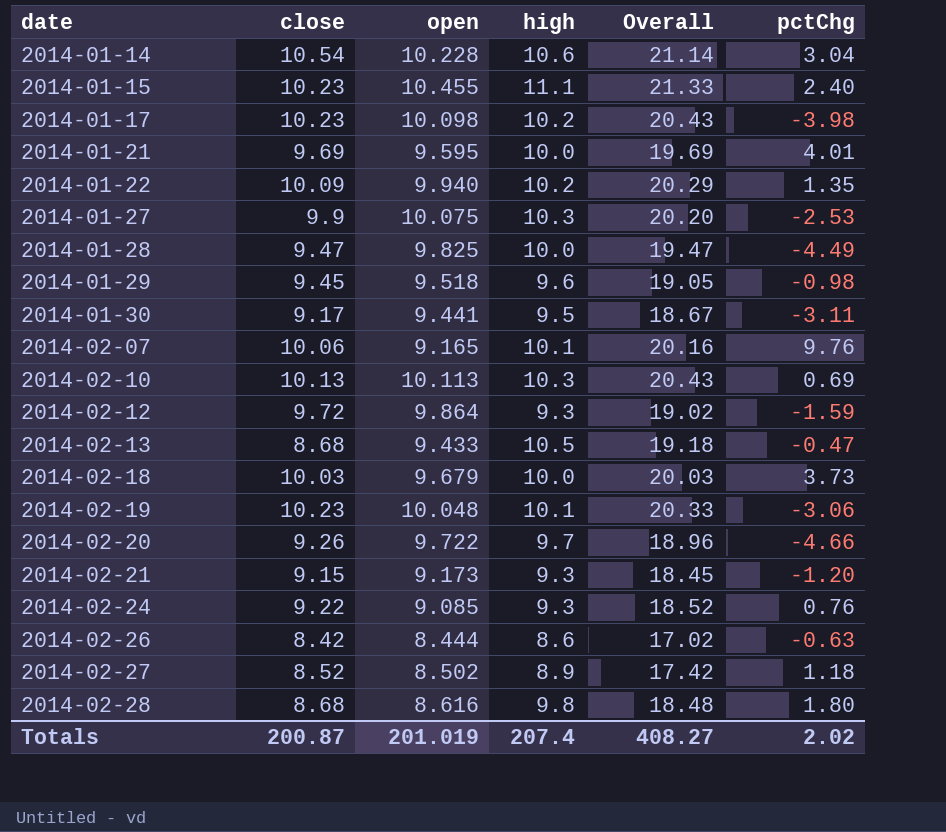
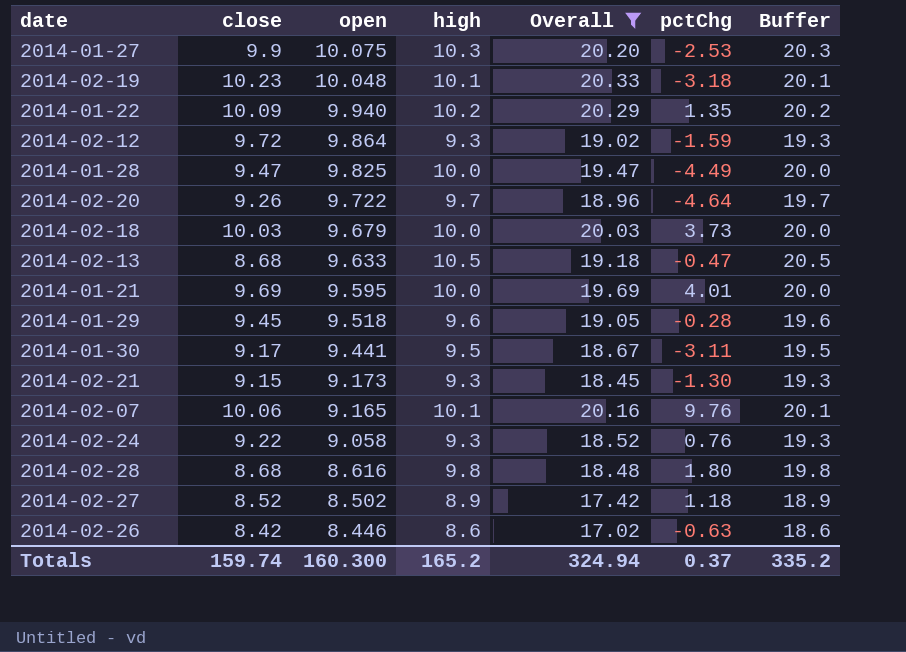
filter: none -> Overall <= 20.33
row order: date ascending -> open descending
column Buffer | formula: none -> [high] + 10
2014-02-19 | pctChg: -3.06 -> -3.18
2014-02-20 | pctChg: -4.66 -> -4.64
2014-02-13 | open: 9.433 -> 9.633
2014-01-29 | pctChg: -0.98 -> -0.28
2014-02-21 | pctChg: -1.20 -> -1.30
2014-02-24 | open: 9.085 -> 9.058
2014-02-26 | open: 8.444 -> 8.446
Totals | close: 200.87 -> 159.74
Totals | open: 201.019 -> 160.300
Totals | high: 207.4 -> 165.2
Totals | Overall: 408.27 -> 324.94
Totals | pctChg: 2.02 -> 0.37

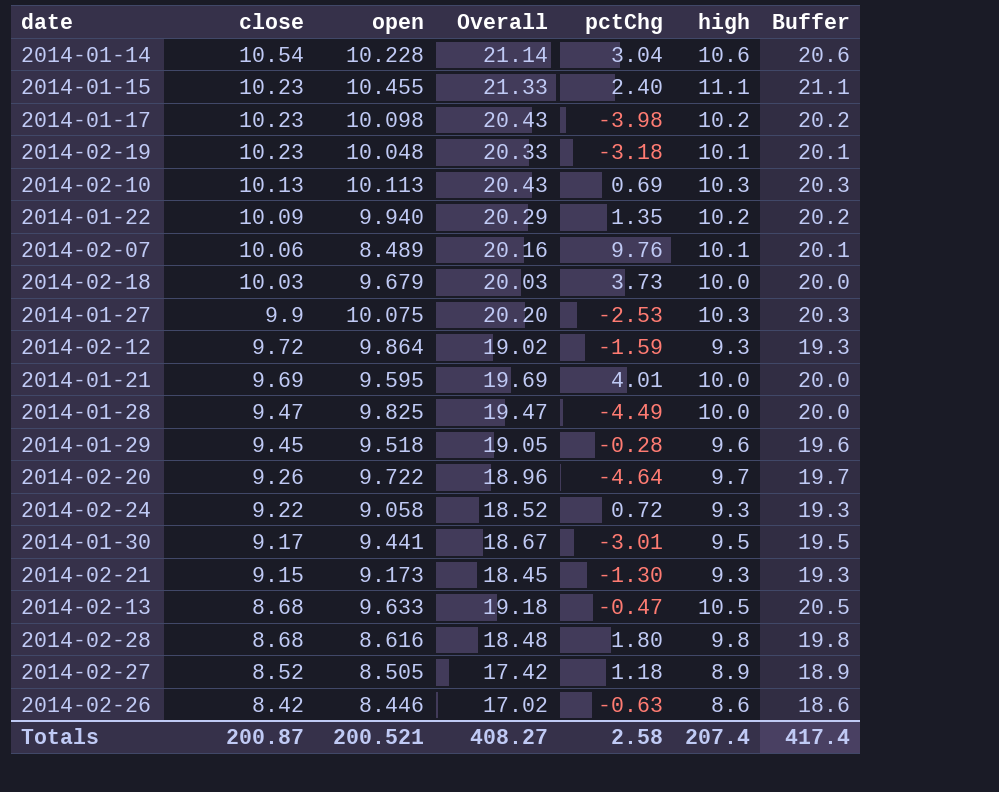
filter: Overall <= 20.33 -> none
row order: open descending -> close descending
column high | position: 4 -> 6
2014-02-07 | open: 9.165 -> 8.489
2014-02-24 | pctChg: 0.76 -> 0.72
2014-01-30 | pctChg: -3.11 -> -3.01
2014-02-27 | open: 8.502 -> 8.505
Totals | close: 159.74 -> 200.87
Totals | open: 160.300 -> 200.521
Totals | Overall: 324.94 -> 408.27
Totals | pctChg: 0.37 -> 2.58
Totals | high: 165.2 -> 207.4
Totals | Buffer: 335.2 -> 417.4

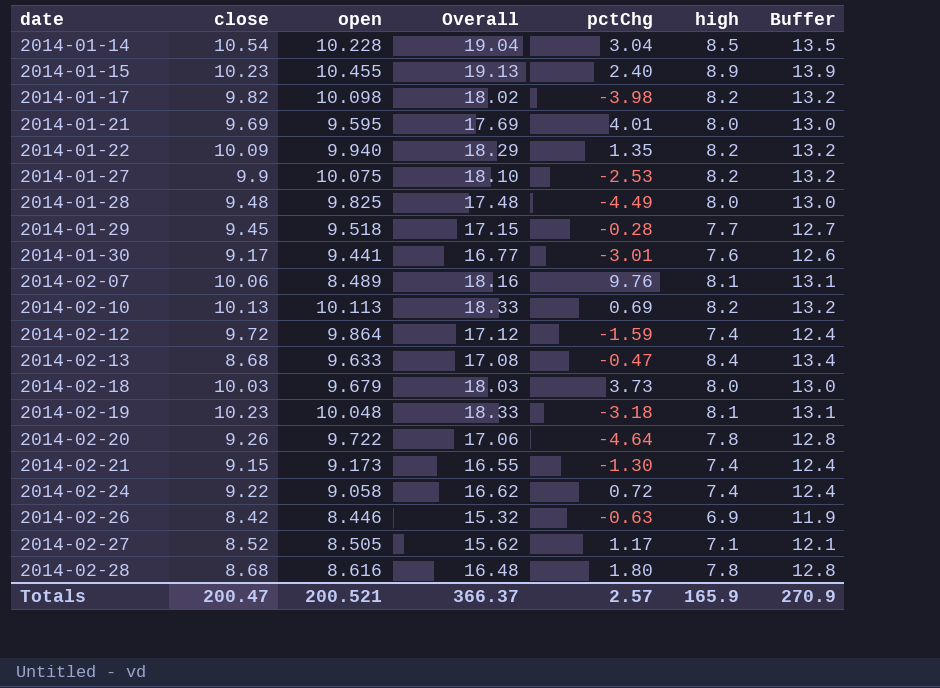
row order: close descending -> date ascending
column Buffer | formula: [high] + 10 -> [high] + 5
2014-01-14 | Overall: 21.14 -> 19.04
2014-01-14 | high: 10.6 -> 8.5
2014-01-15 | Overall: 21.33 -> 19.13
2014-01-15 | high: 11.1 -> 8.9
2014-01-17 | close: 10.23 -> 9.82
2014-01-17 | Overall: 20.43 -> 18.02
2014-01-17 | high: 10.2 -> 8.2
2014-01-21 | Overall: 19.69 -> 17.69
2014-01-21 | high: 10.0 -> 8.0
2014-01-22 | Overall: 20.29 -> 18.29
2014-01-22 | high: 10.2 -> 8.2
2014-01-27 | Overall: 20.20 -> 18.10
2014-01-27 | high: 10.3 -> 8.2
2014-01-28 | close: 9.47 -> 9.48
2014-01-28 | Overall: 19.47 -> 17.48
2014-01-28 | high: 10.0 -> 8.0
2014-01-29 | Overall: 19.05 -> 17.15
2014-01-29 | high: 9.6 -> 7.7
2014-01-30 | Overall: 18.67 -> 16.77
2014-01-30 | high: 9.5 -> 7.6
2014-02-07 | Overall: 20.16 -> 18.16
2014-02-07 | high: 10.1 -> 8.1
2014-02-10 | Overall: 20.43 -> 18.33
2014-02-10 | high: 10.3 -> 8.2
2014-02-12 | Overall: 19.02 -> 17.12
2014-02-12 | high: 9.3 -> 7.4
2014-02-13 | Overall: 19.18 -> 17.08
2014-02-13 | high: 10.5 -> 8.4
2014-02-18 | Overall: 20.03 -> 18.03
2014-02-18 | high: 10.0 -> 8.0
2014-02-19 | Overall: 20.33 -> 18.33
2014-02-19 | high: 10.1 -> 8.1
2014-02-20 | Overall: 18.96 -> 17.06
2014-02-20 | high: 9.7 -> 7.8
2014-02-21 | Overall: 18.45 -> 16.55
2014-02-21 | high: 9.3 -> 7.4
2014-02-24 | Overall: 18.52 -> 16.62
2014-02-24 | high: 9.3 -> 7.4
2014-02-26 | Overall: 17.02 -> 15.32
2014-02-26 | high: 8.6 -> 6.9
2014-02-27 | Overall: 17.42 -> 15.62
2014-02-27 | pctChg: 1.18 -> 1.17
2014-02-27 | high: 8.9 -> 7.1
2014-02-28 | Overall: 18.48 -> 16.48
2014-02-28 | high: 9.8 -> 7.8
Totals | close: 200.87 -> 200.47
Totals | Overall: 408.27 -> 366.37
Totals | pctChg: 2.58 -> 2.57
Totals | high: 207.4 -> 165.9
Totals | Buffer: 417.4 -> 270.9

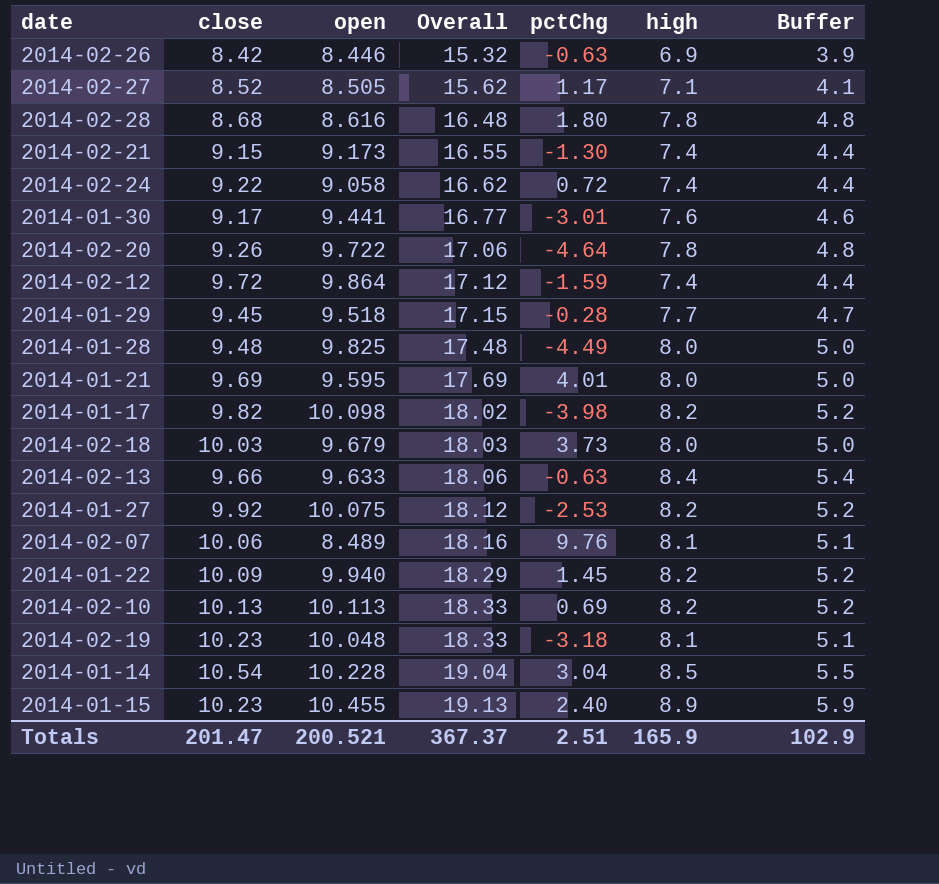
row order: date ascending -> Overall ascending
column Buffer | formula: [high] + 5 -> [high] - 3
2014-02-13 | close: 8.68 -> 9.66
2014-02-13 | Overall: 17.08 -> 18.06
2014-02-13 | pctChg: -0.47 -> -0.63
2014-01-27 | close: 9.9 -> 9.92
2014-01-27 | Overall: 18.10 -> 18.12
2014-01-22 | pctChg: 1.35 -> 1.45
Totals | close: 200.47 -> 201.47
Totals | Overall: 366.37 -> 367.37
Totals | pctChg: 2.57 -> 2.51
Totals | Buffer: 270.9 -> 102.9

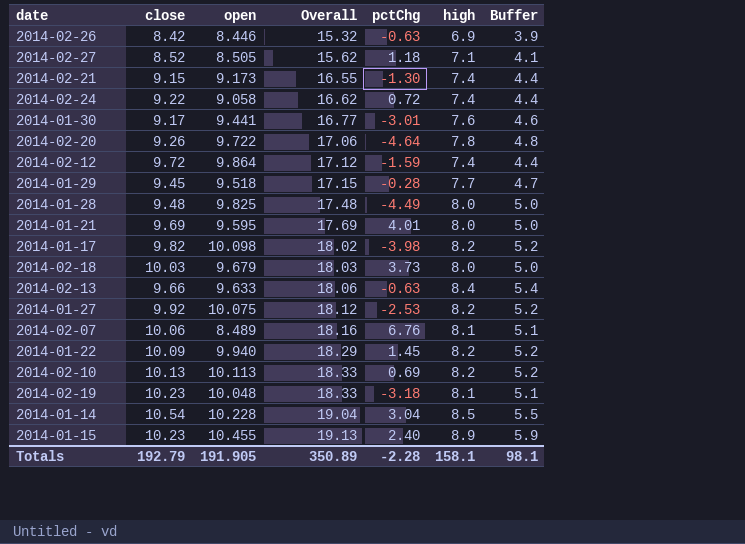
row 2014-02-28: 8.68 | 8.616 | 16.48 | 1.80 | 7.8 | 4.8 -> none
2014-02-27 | pctChg: 1.17 -> 1.18
2014-02-07 | pctChg: 9.76 -> 6.76
Totals | close: 201.47 -> 192.79
Totals | open: 200.521 -> 191.905
Totals | Overall: 367.37 -> 350.89
Totals | pctChg: 2.51 -> -2.28
Totals | high: 165.9 -> 158.1
Totals | Buffer: 102.9 -> 98.1

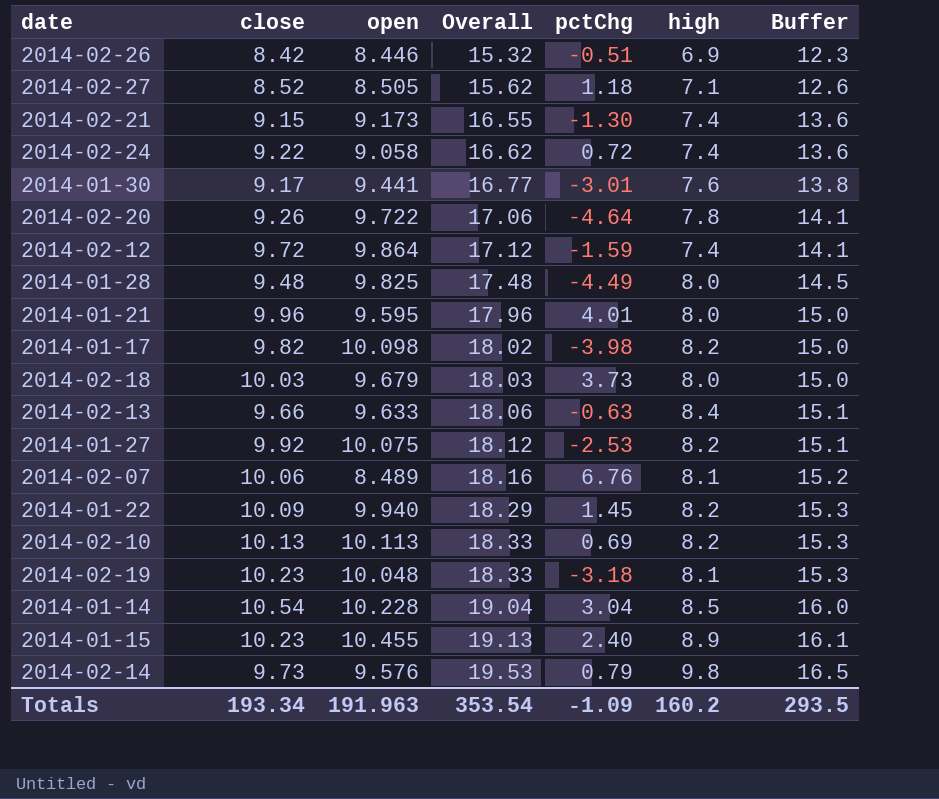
column Buffer | formula: [high] - 3 -> [Overall] - 3
row 2014-01-29: 9.45 | 9.518 | 17.15 | -0.28 | 7.7 | 4.7 -> none
2014-02-26 | pctChg: -0.63 -> -0.51
2014-01-21 | close: 9.69 -> 9.96
2014-01-21 | Overall: 17.69 -> 17.96
row 2014-02-14: none -> 9.73 | 9.576 | 19.53 | 0.79 | 9.8 | 16.5
Totals | close: 192.79 -> 193.34
Totals | open: 191.905 -> 191.963
Totals | Overall: 350.89 -> 353.54
Totals | pctChg: -2.28 -> -1.09
Totals | high: 158.1 -> 160.2
Totals | Buffer: 98.1 -> 293.5

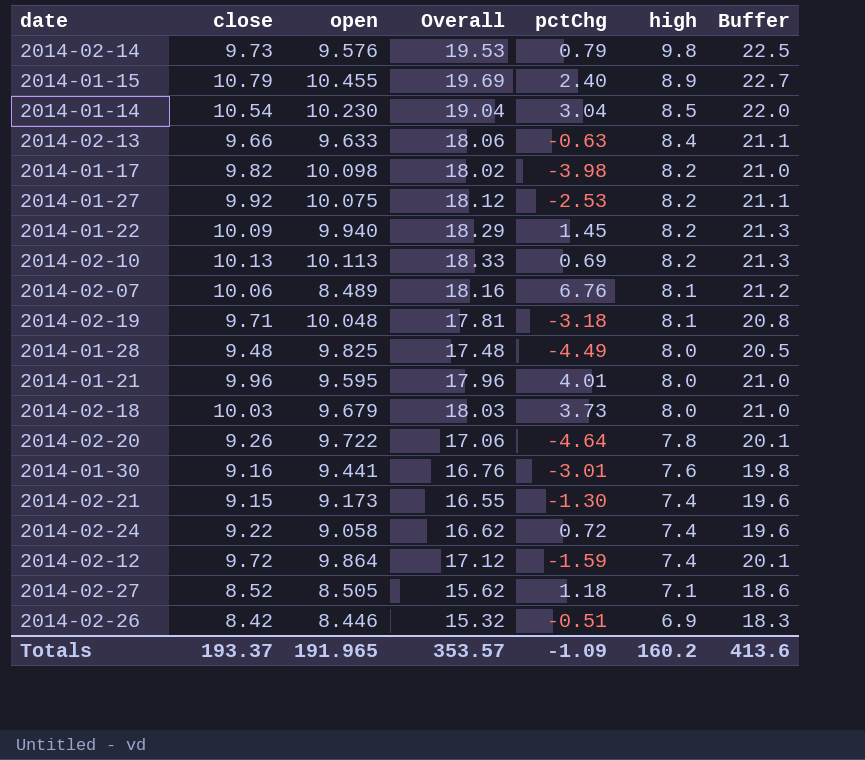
row order: Overall ascending -> high descending
column Buffer | formula: [Overall] - 3 -> [Overall] + 3
2014-01-15 | close: 10.23 -> 10.79
2014-01-15 | Overall: 19.13 -> 19.69
2014-01-14 | open: 10.228 -> 10.230
2014-02-19 | close: 10.23 -> 9.71
2014-02-19 | Overall: 18.33 -> 17.81
2014-01-30 | close: 9.17 -> 9.16
2014-01-30 | Overall: 16.77 -> 16.76
Totals | close: 193.34 -> 193.37
Totals | open: 191.963 -> 191.965
Totals | Overall: 353.54 -> 353.57
Totals | Buffer: 293.5 -> 413.6

